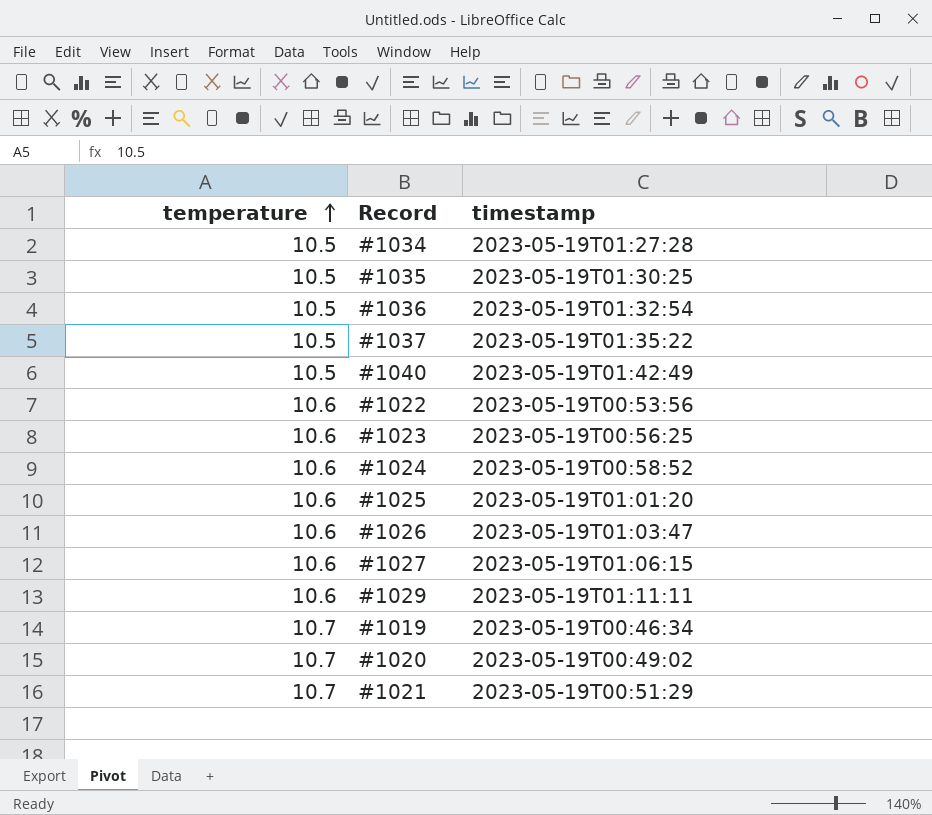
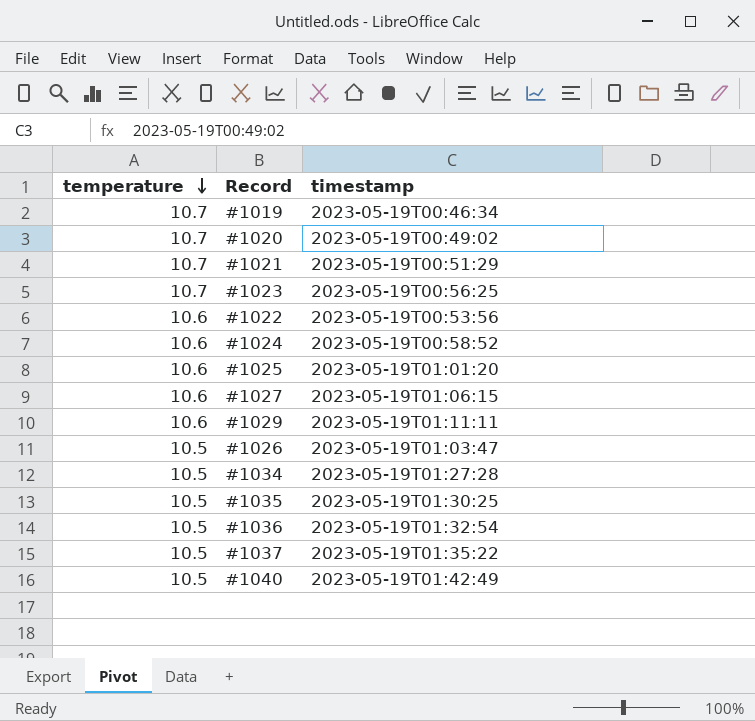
row order: temperature ascending -> temperature descending
#1023 | temperature: 10.6 -> 10.7
#1026 | temperature: 10.6 -> 10.5

